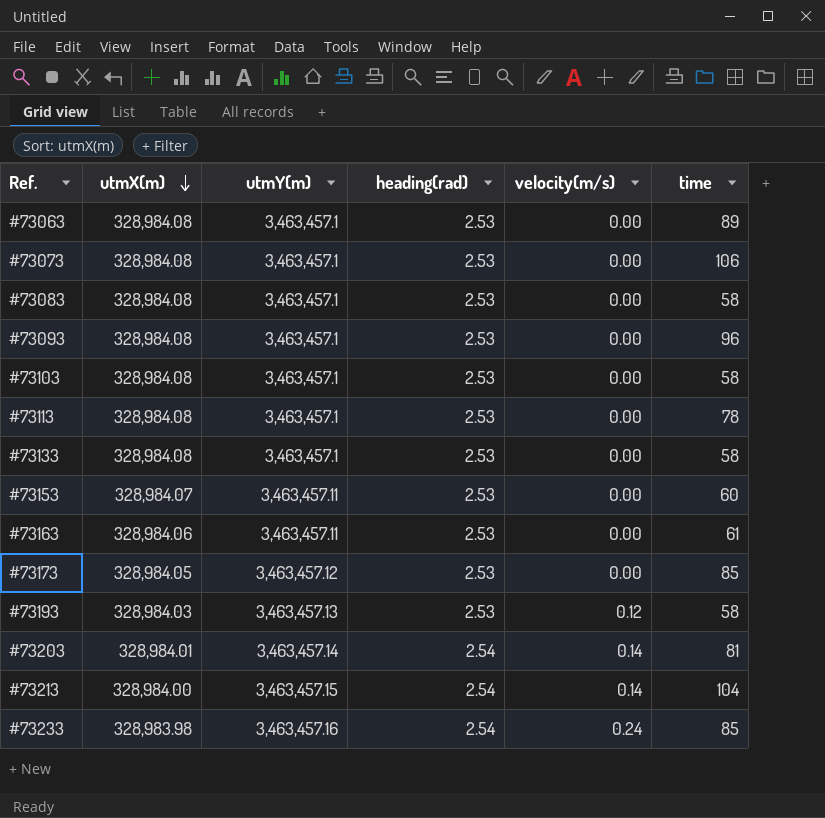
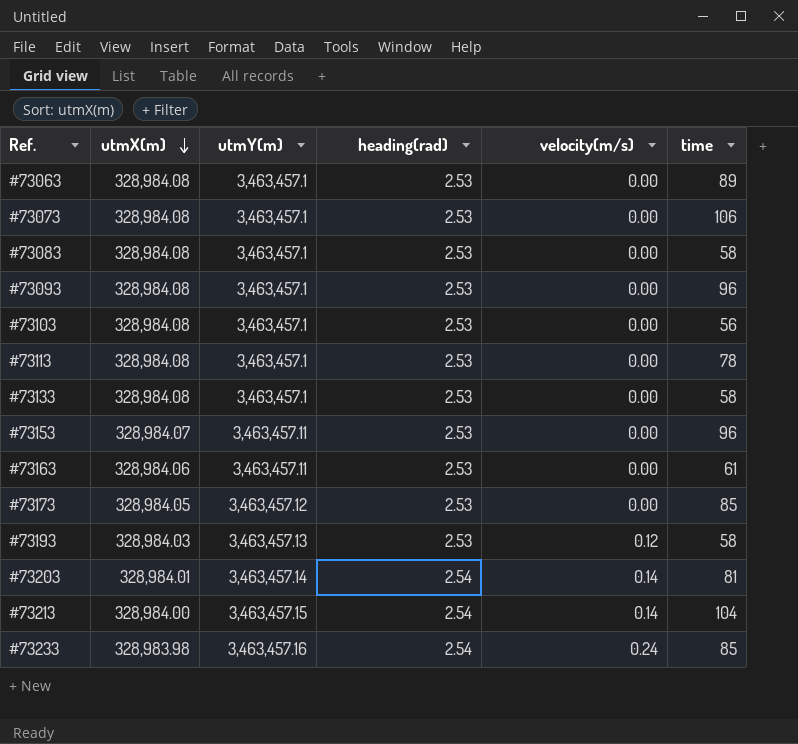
#73103 | time: 58 -> 56
#73153 | time: 60 -> 96

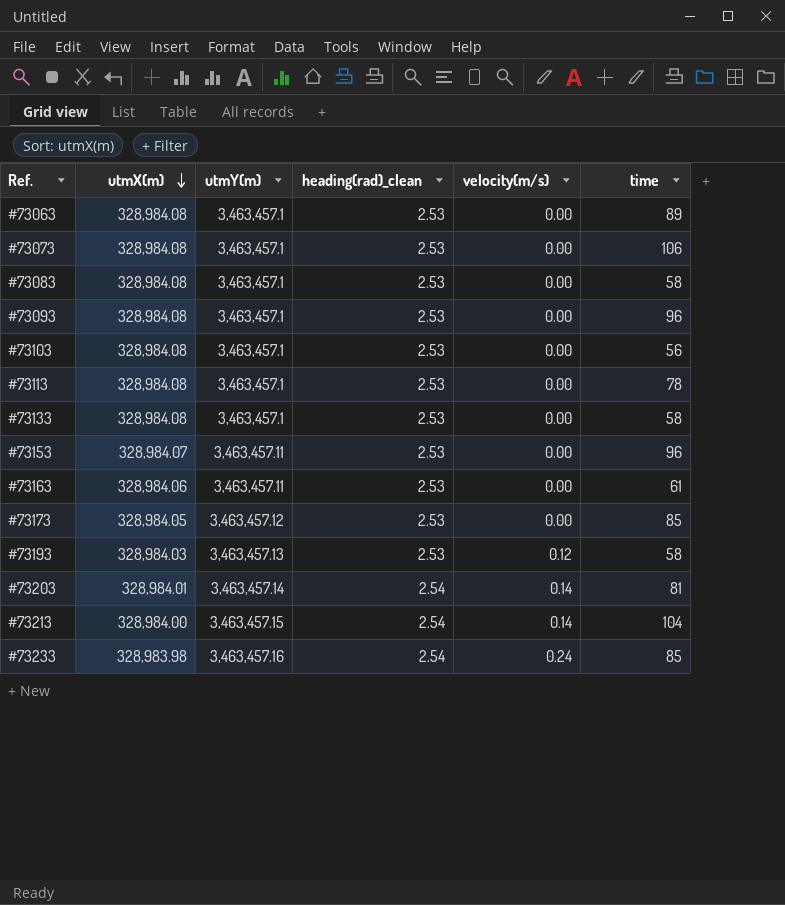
column name: heading(rad) -> heading(rad)_clean

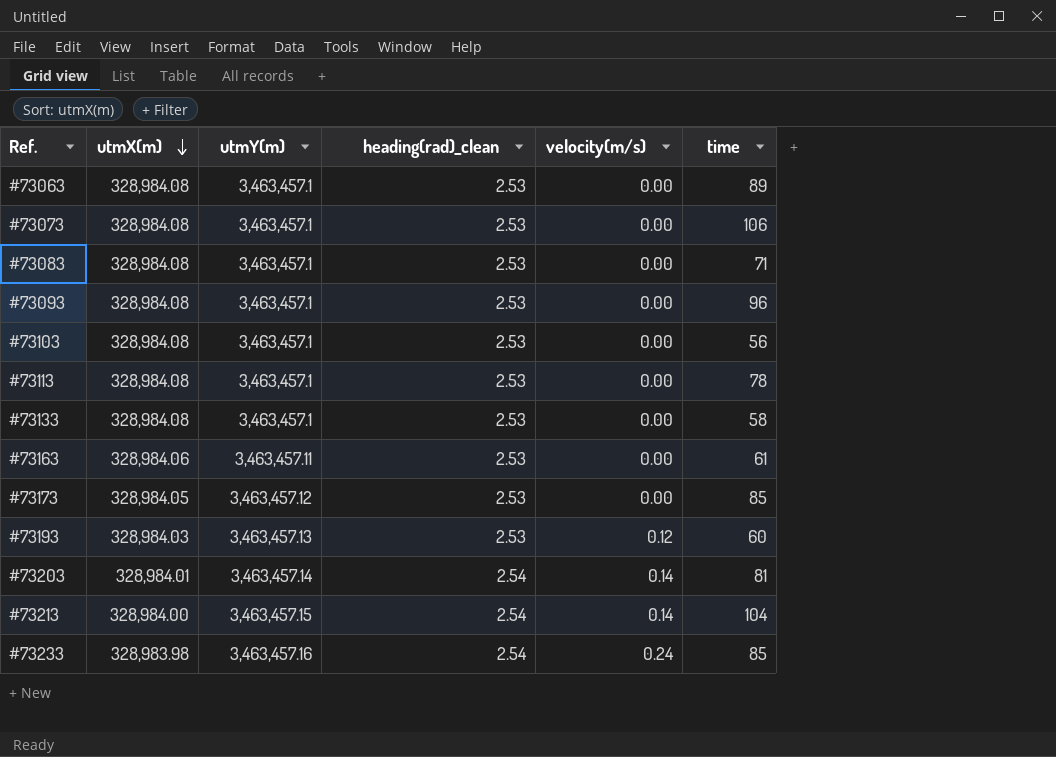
row #73153: 328,984.07 | 3,463,457.11 | 2.53 | 0.00 | 96 -> none
#73083 | time: 58 -> 71
#73193 | time: 58 -> 60

